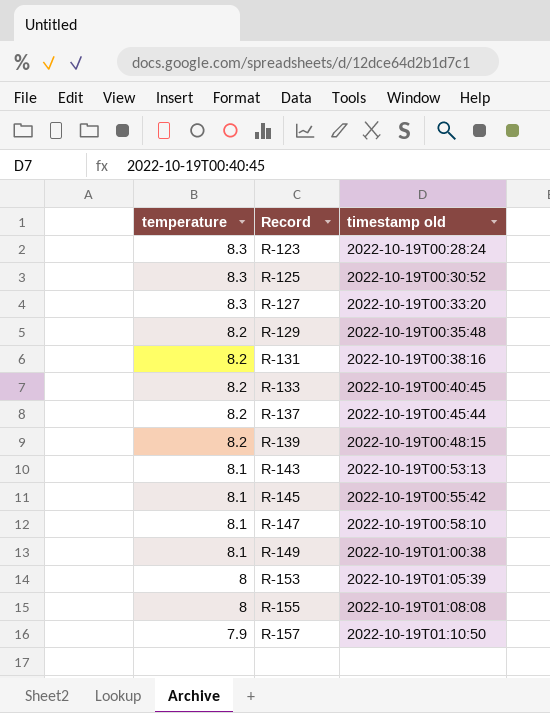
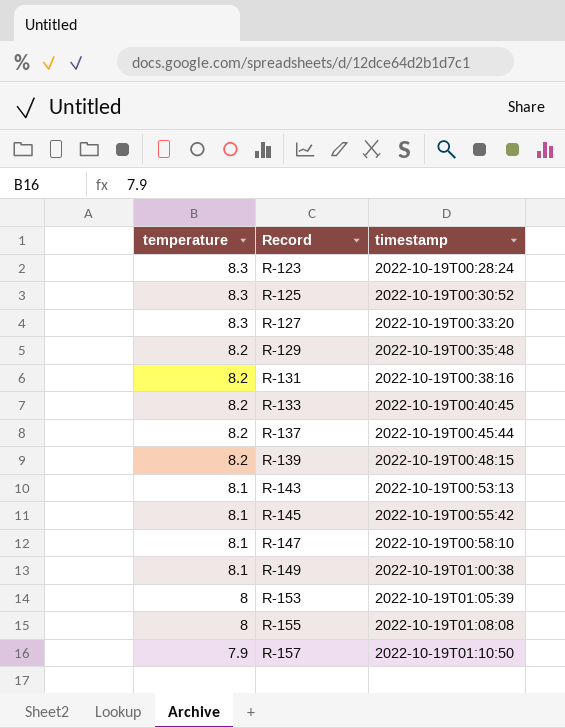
column name: timestamp old -> timestamp

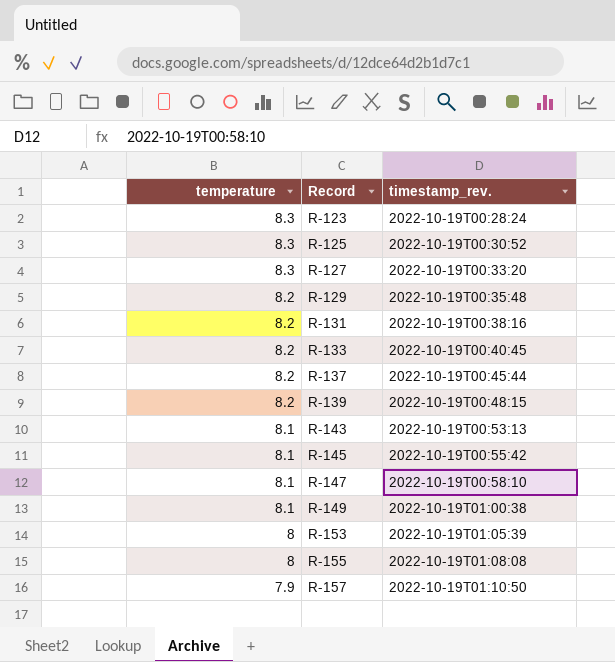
column name: timestamp -> timestamp_rev.

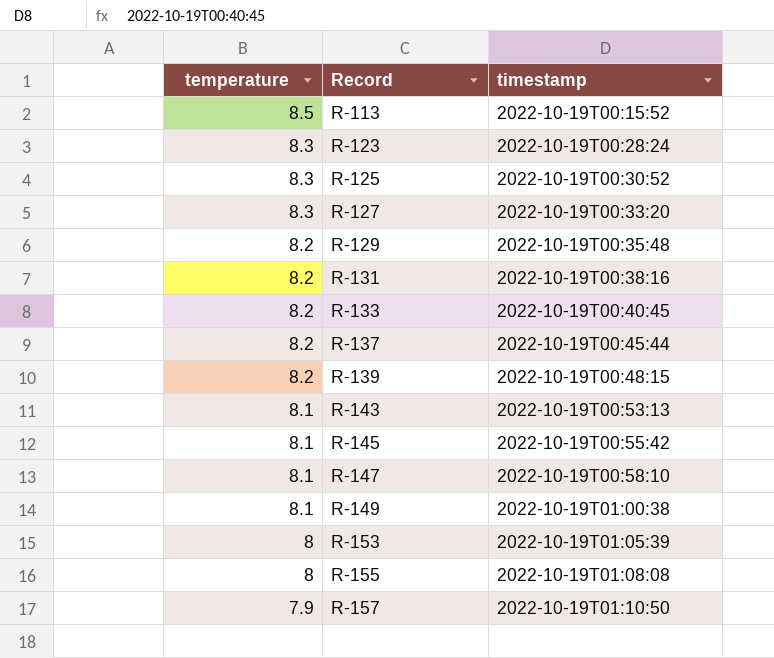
column name: timestamp_rev. -> timestamp
row R-113: none -> 8.5 | 2022-10-19T00:15:52

